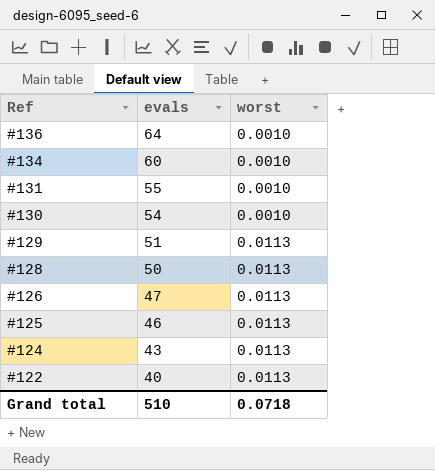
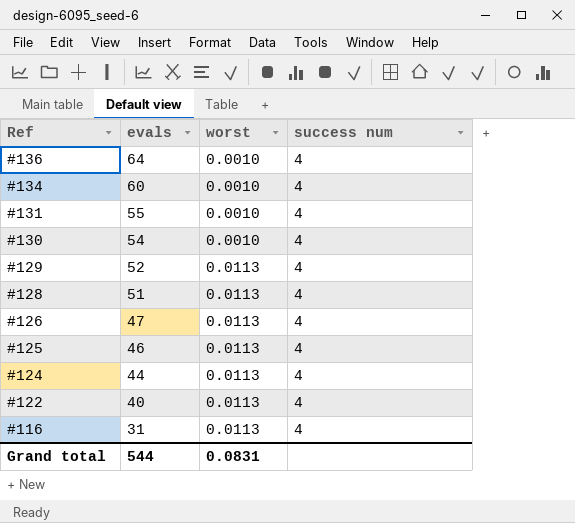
column success num | position: none -> 4
#129 | evals: 51 -> 52
#128 | evals: 50 -> 51
#124 | evals: 43 -> 44
row #116: none -> 31 | 0.0113 | 4
Grand total | evals: 510 -> 544
Grand total | worst: 0.0718 -> 0.0831

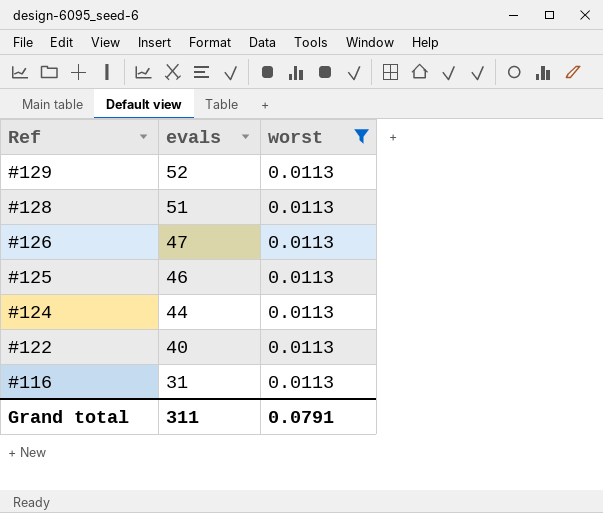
filter: none -> worst = 0.0113
column success num | position: 4 -> none
Grand total | evals: 544 -> 311
Grand total | worst: 0.0831 -> 0.0791

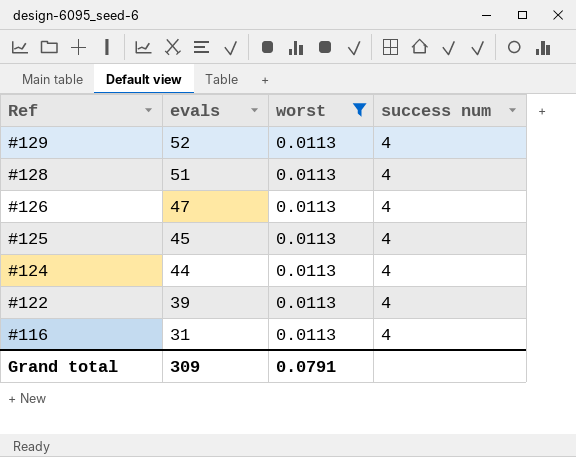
column success num | position: none -> 4
#125 | evals: 46 -> 45
#122 | evals: 40 -> 39
Grand total | evals: 311 -> 309

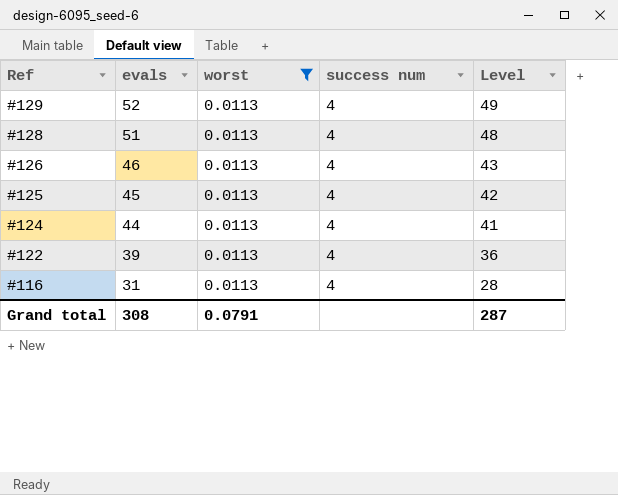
column Level | formula: none -> [evals] - 3
#126 | evals: 47 -> 46
Grand total | evals: 309 -> 308

